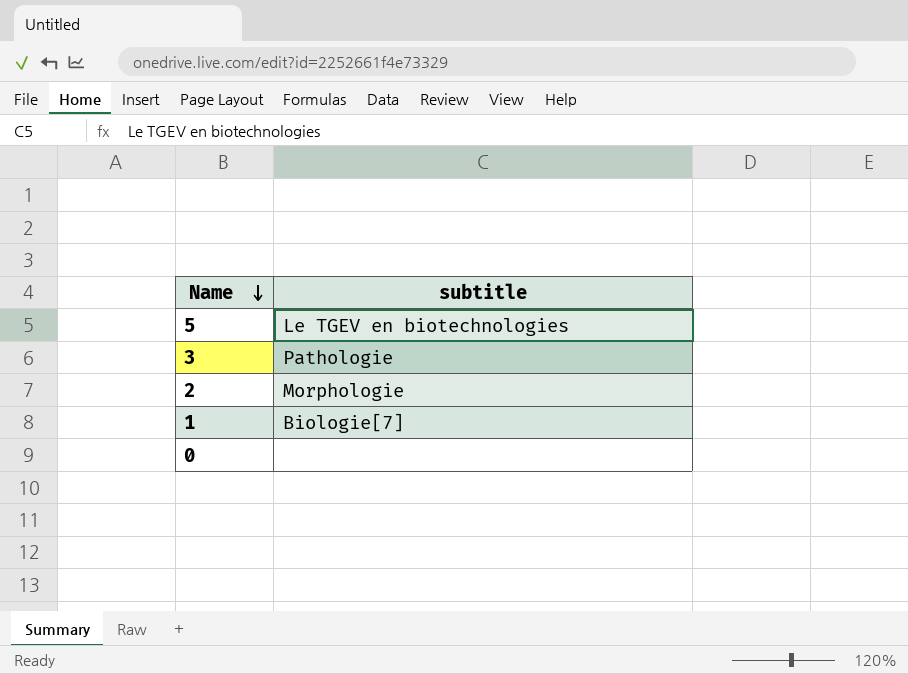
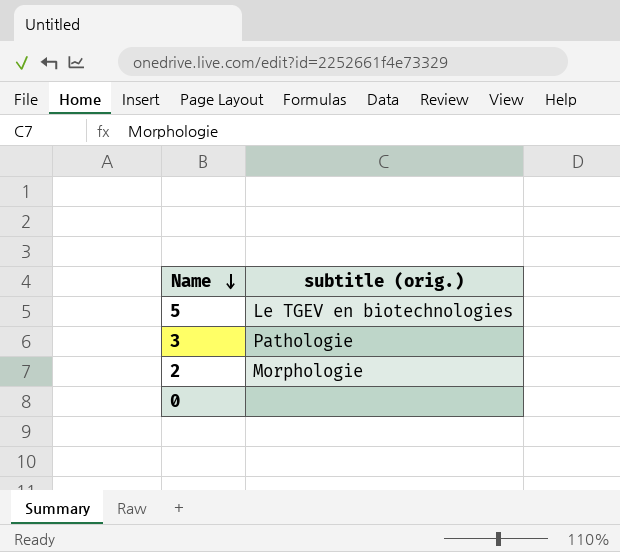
column name: subtitle -> subtitle (orig.)
row 1: Biologie[7] -> none

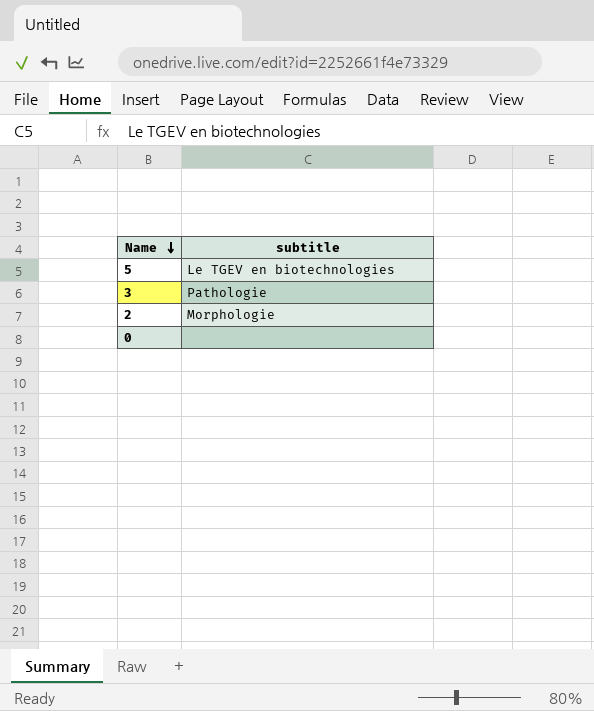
column name: subtitle (orig.) -> subtitle

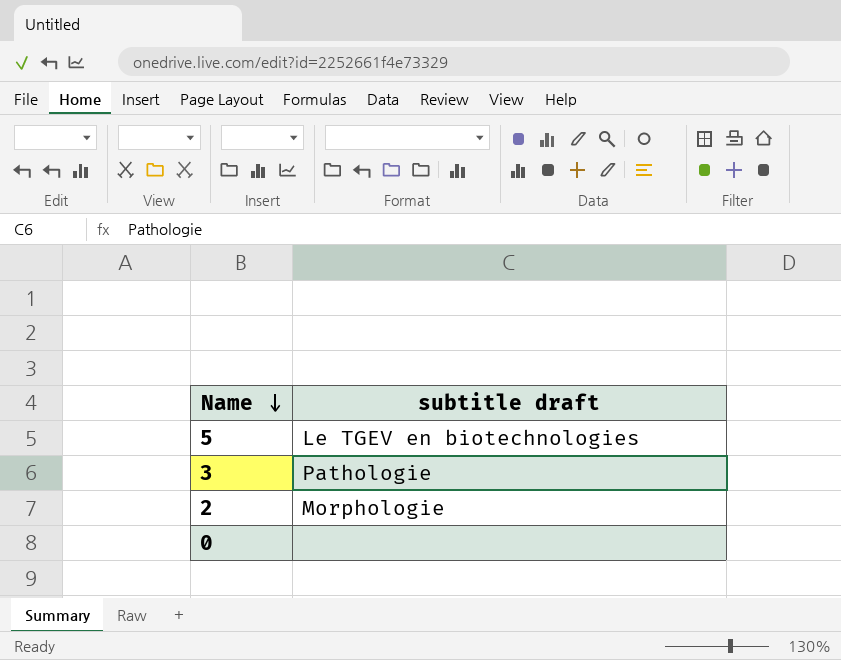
column name: subtitle -> subtitle draft

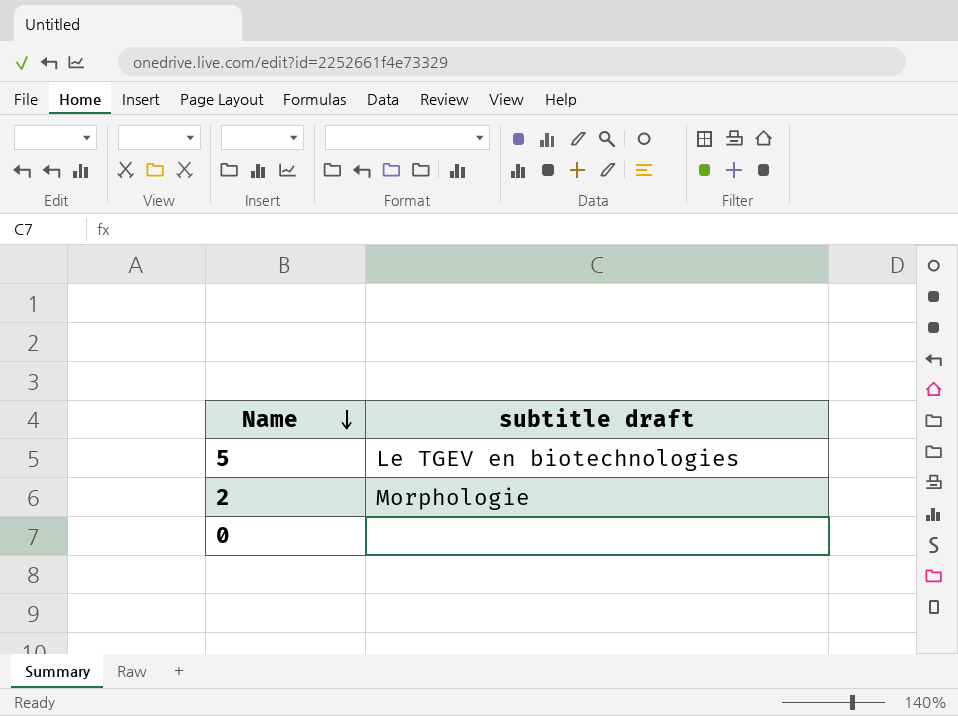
row 3: Pathologie -> none

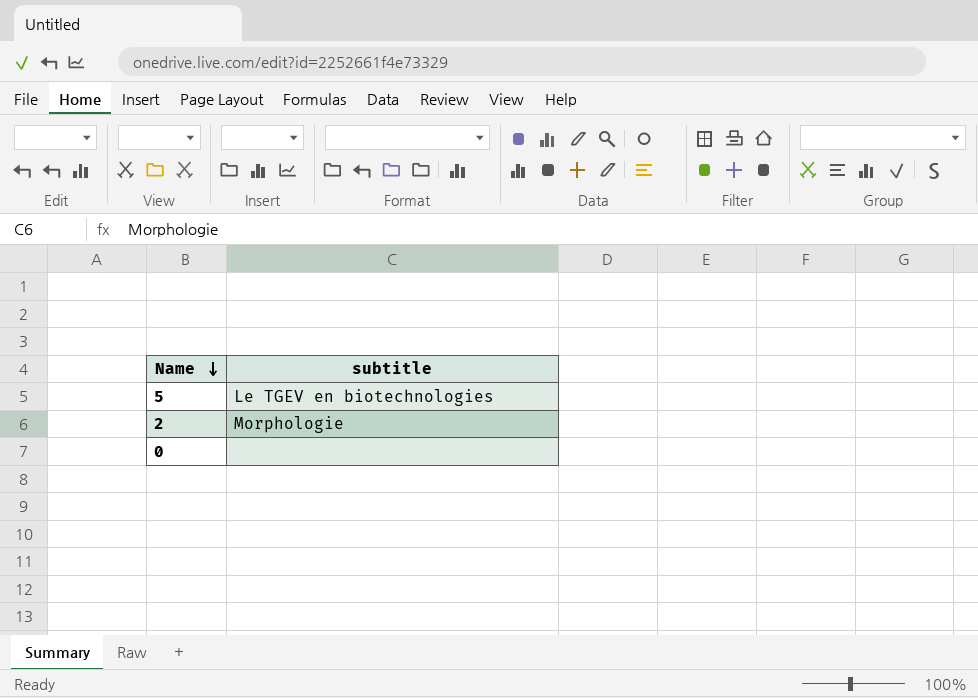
column name: subtitle draft -> subtitle

